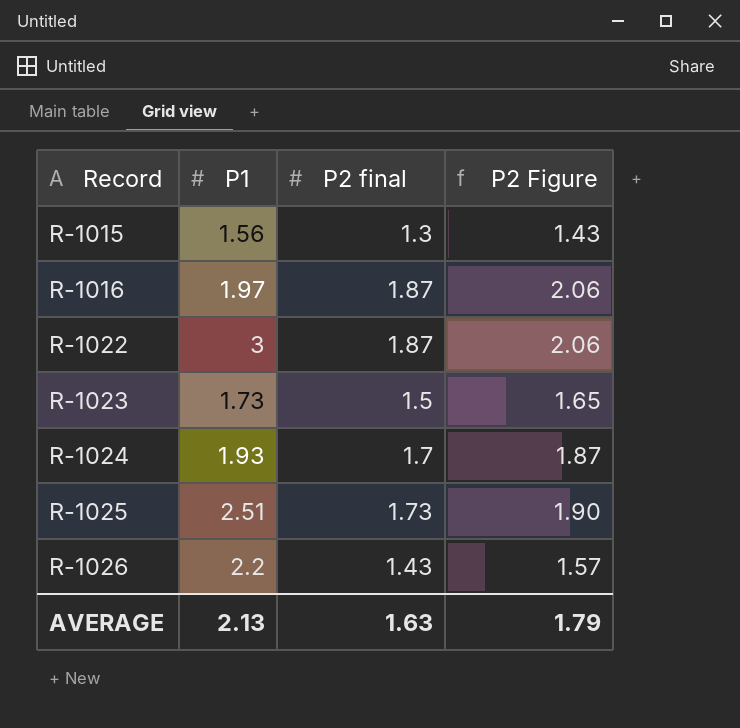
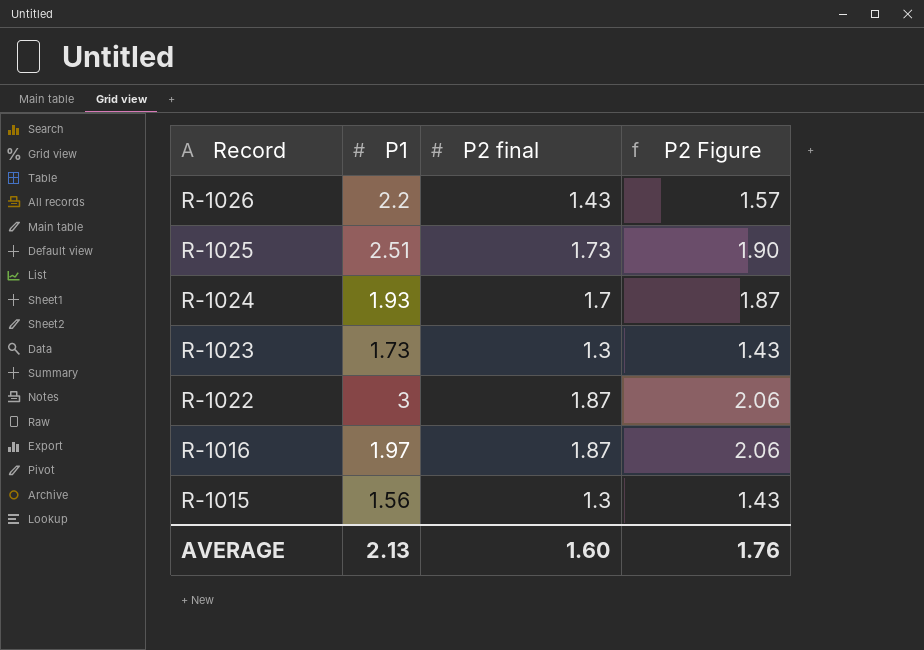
row order: Record ascending -> Record descending
R-1023 | P2 final: 1.5 -> 1.3
R-1023 | P2 Figure: 1.65 -> 1.43
AVERAGE | P2 final: 1.63 -> 1.60
AVERAGE | P2 Figure: 1.79 -> 1.76

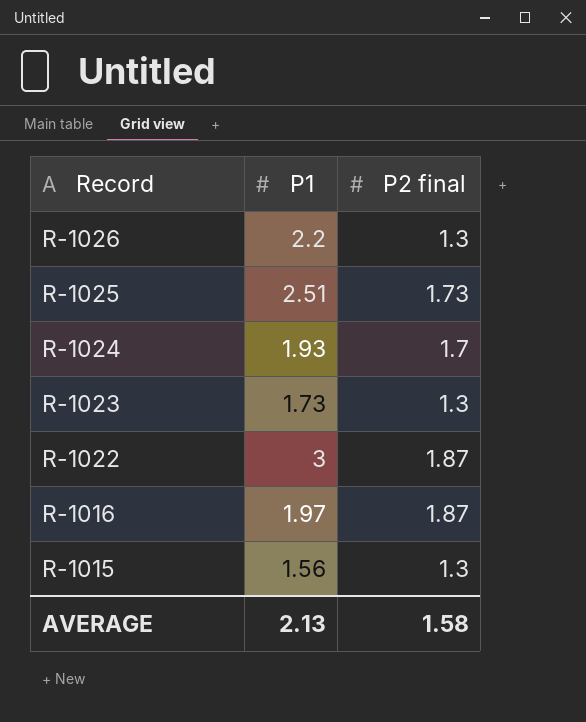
column P2 Figure | formula: [P2 final] * 1.1 -> none
R-1026 | P2 final: 1.43 -> 1.3
AVERAGE | P2 final: 1.60 -> 1.58

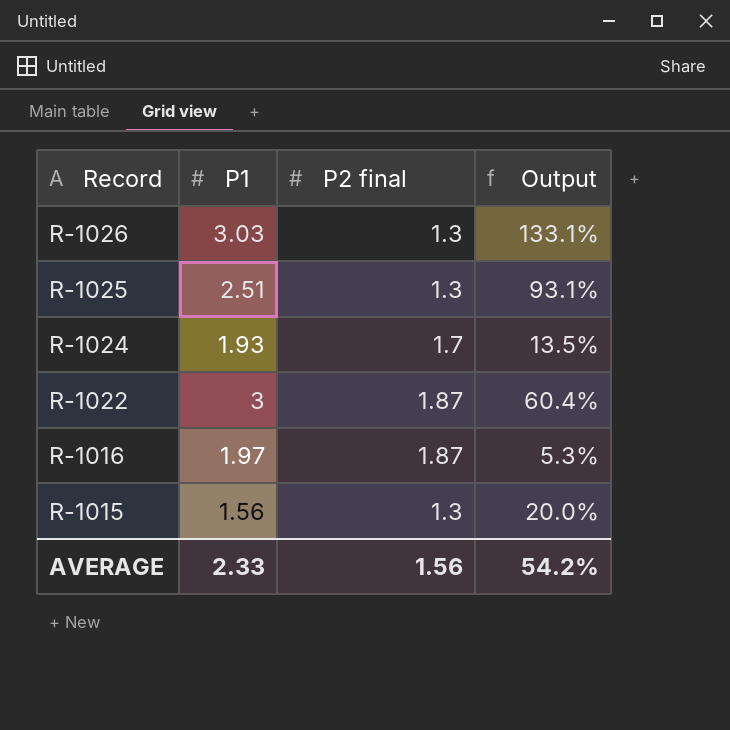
column Output | formula: none -> ([P1] - [P2 final]) / [P2 final]
row R-1023: 1.73 | 1.3 -> none
R-1026 | P1: 2.2 -> 3.03
R-1025 | P2 final: 1.73 -> 1.3
AVERAGE | P1: 2.13 -> 2.33
AVERAGE | P2 final: 1.58 -> 1.56

